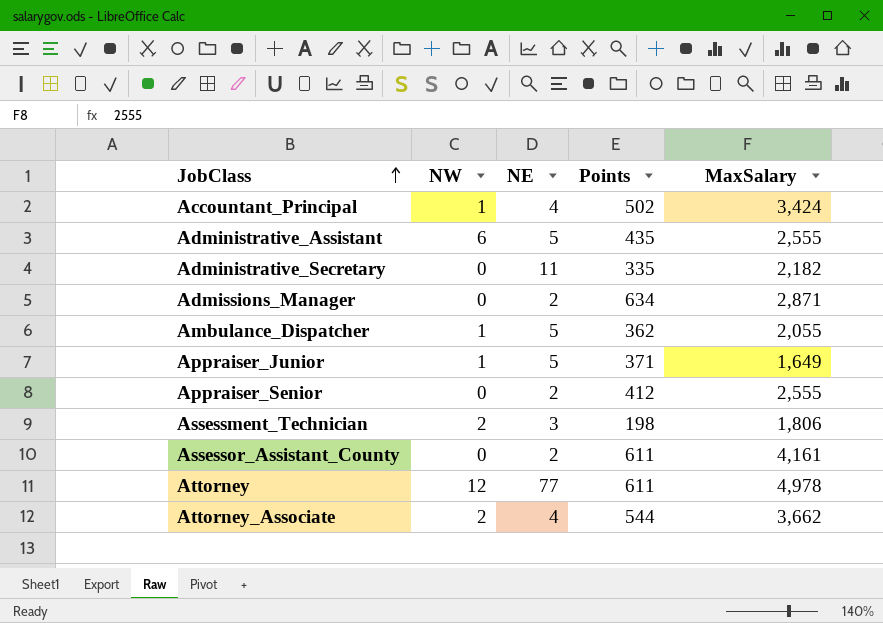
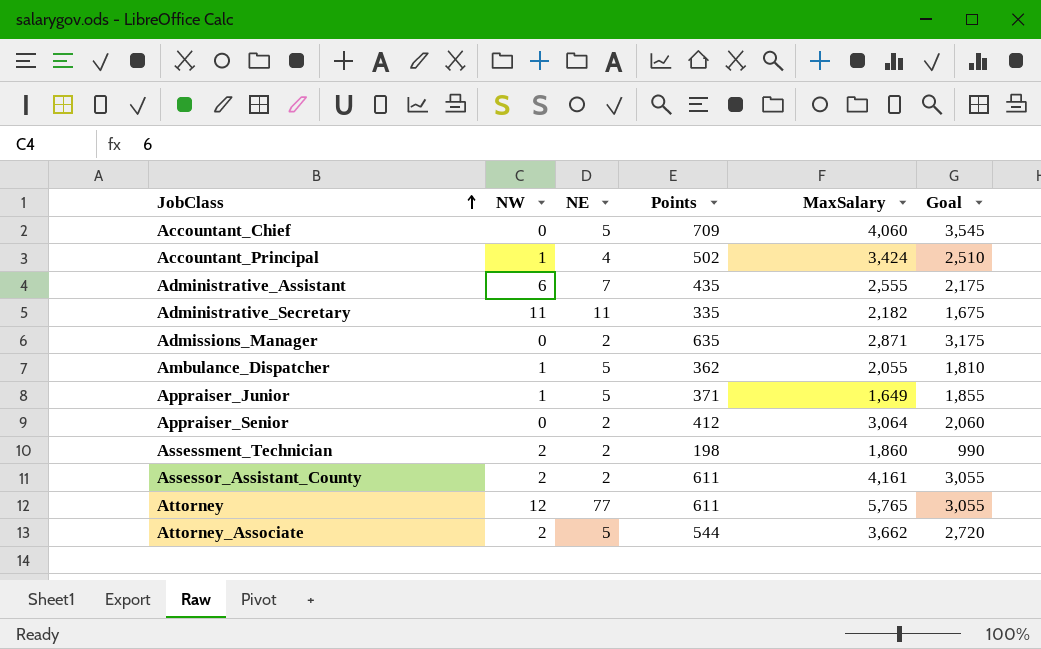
column Goal | formula: none -> [Points] * 5
row Accountant_Chief: none -> 0 | 5 | 709 | 4,060 | 3,545
Administrative_Assistant | NE: 5 -> 7
Administrative_Secretary | NW: 0 -> 11
Admissions_Manager | Points: 634 -> 635
Appraiser_Senior | MaxSalary: 2,555 -> 3,064
Assessment_Technician | NE: 3 -> 2
Assessment_Technician | MaxSalary: 1,806 -> 1,860
Assessor_Assistant_County | NW: 0 -> 2
Attorney | MaxSalary: 4,978 -> 5,765
Attorney_Associate | NE: 4 -> 5

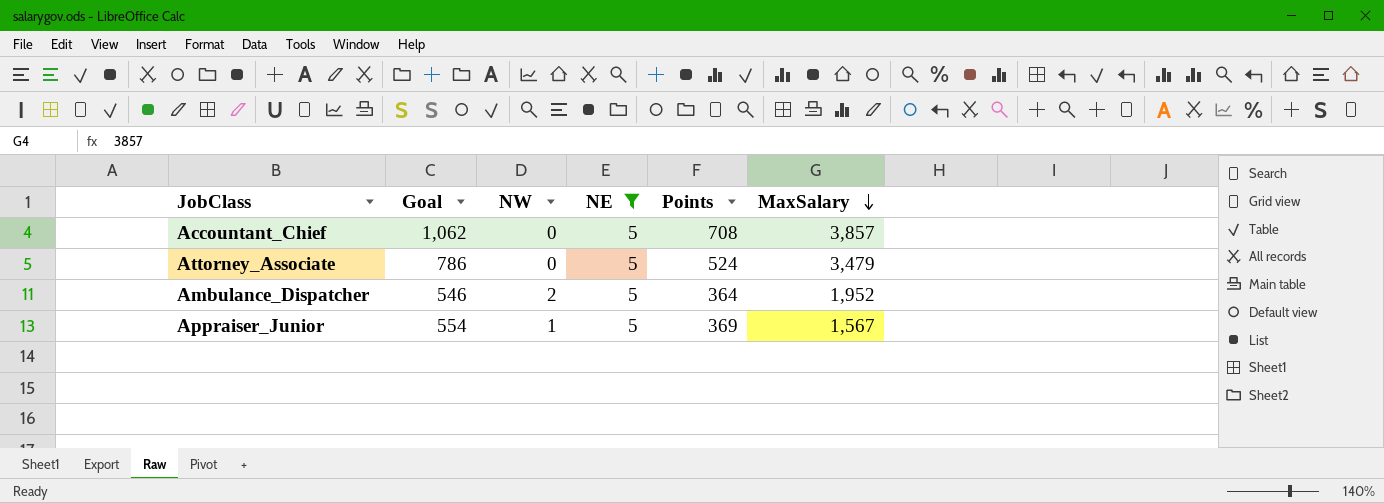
filter: none -> NE = 5
row order: JobClass ascending -> MaxSalary descending
column Goal | formula: [Points] * 5 -> [Points] * 1.5
column Goal | position: 6 -> 2
Accountant_Chief | Points: 709 -> 708
Accountant_Chief | MaxSalary: 4,060 -> 3,857
Attorney_Associate | NW: 2 -> 0
Attorney_Associate | Points: 544 -> 524
Attorney_Associate | MaxSalary: 3,662 -> 3,479
Ambulance_Dispatcher | NW: 1 -> 2
Ambulance_Dispatcher | Points: 362 -> 364
Ambulance_Dispatcher | MaxSalary: 2,055 -> 1,952
Appraiser_Junior | Points: 371 -> 369
Appraiser_Junior | MaxSalary: 1,649 -> 1,567

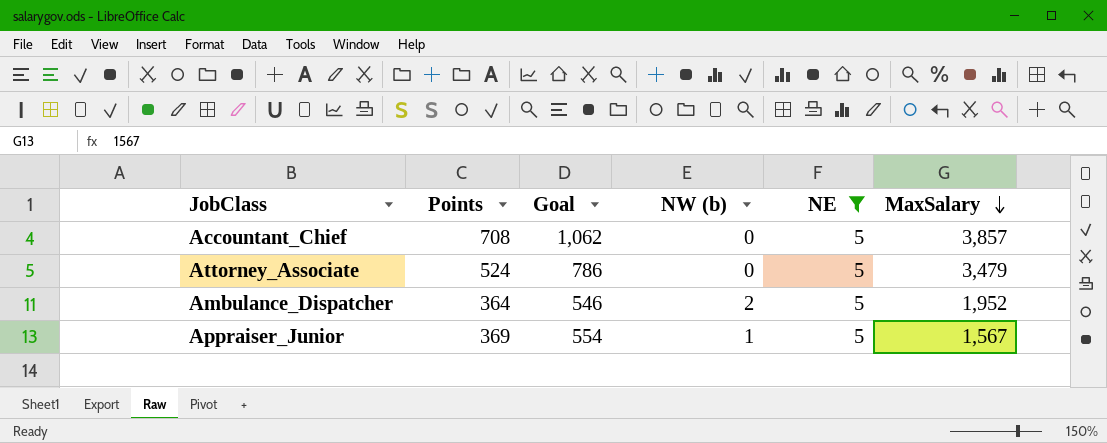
column Points | position: 5 -> 2
column name: NW -> NW (b)

